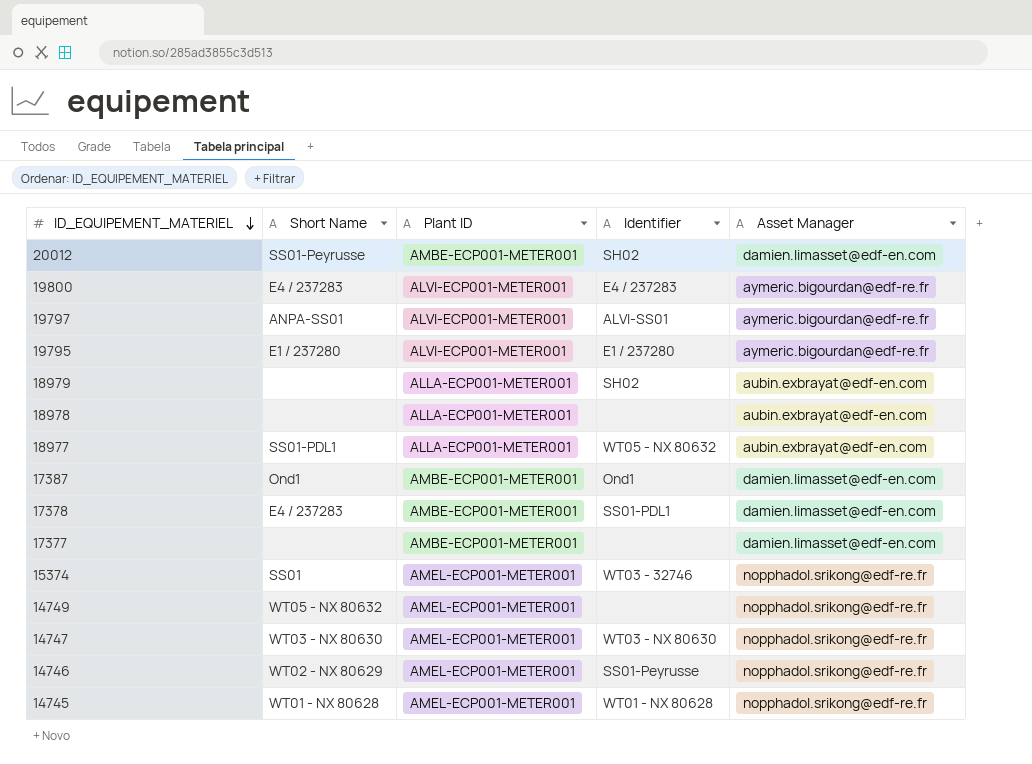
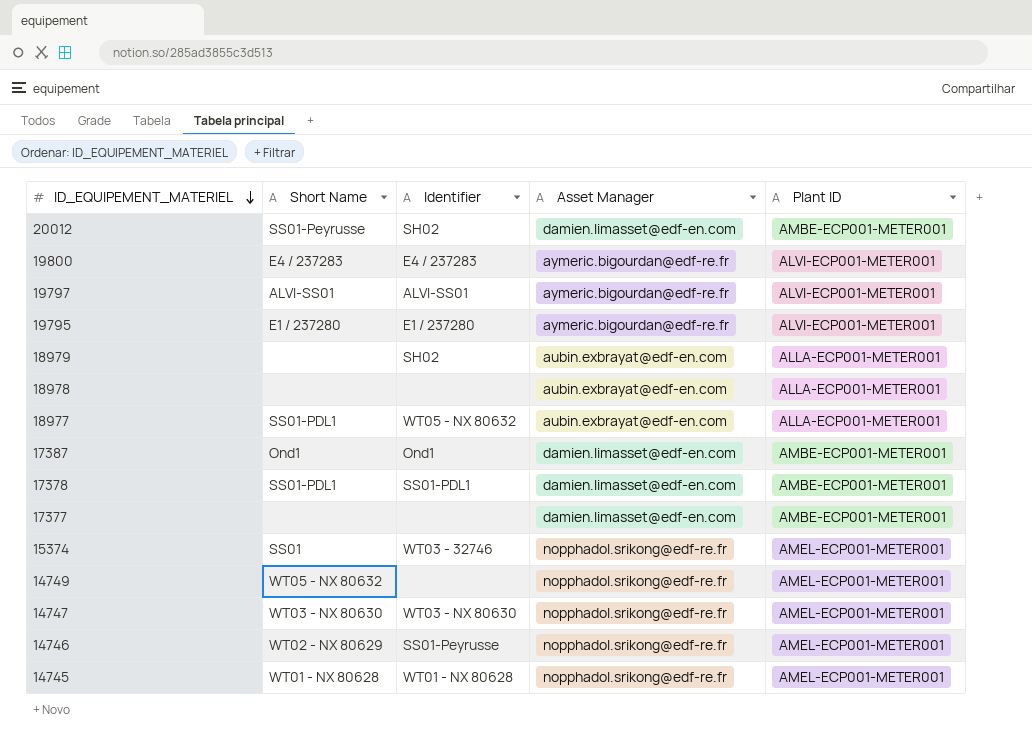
column Plant ID | position: 3 -> 5
19797 | Short Name: ANPA-SS01 -> ALVI-SS01
17378 | Short Name: E4 / 237283 -> SS01-PDL1

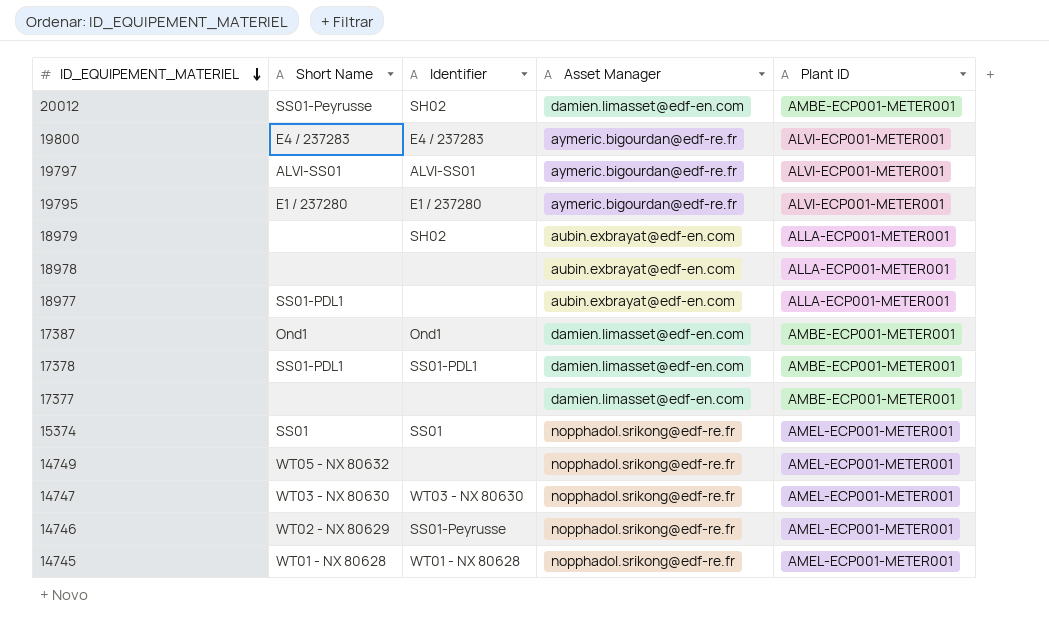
18977 | Identifier: WT05 - NX 80632 -> none
15374 | Identifier: WT03 - 32746 -> SS01

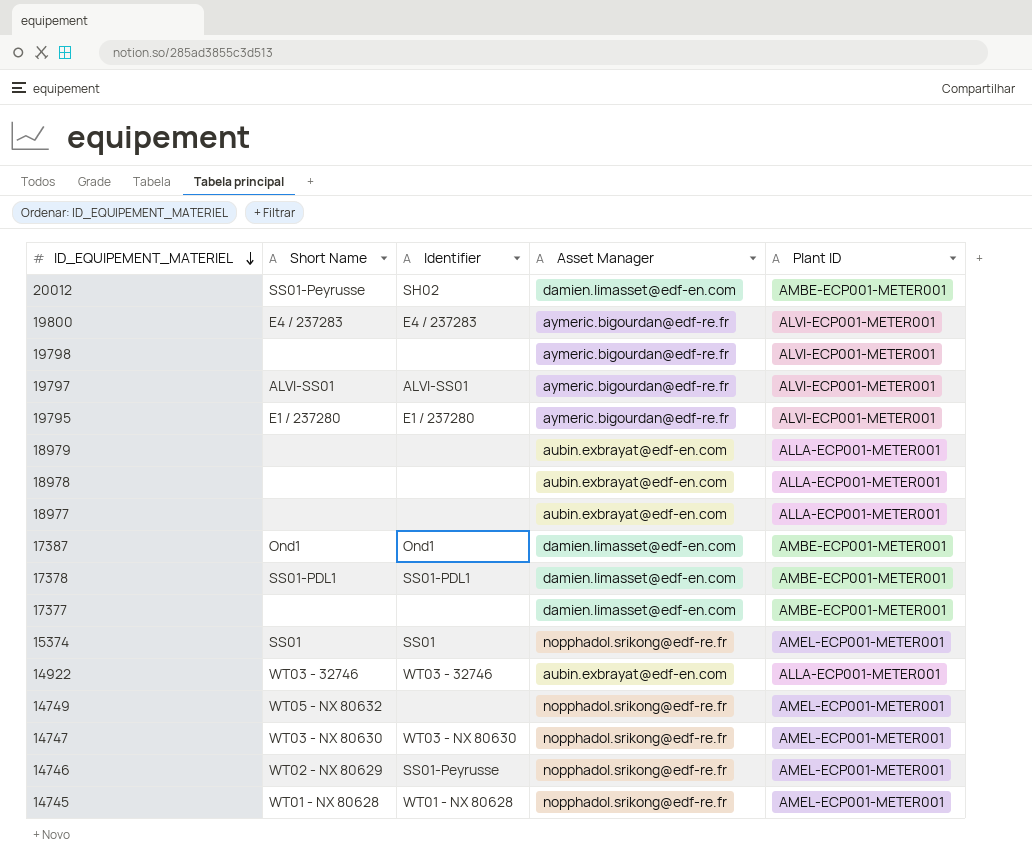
row 19798: none -> none | none | aymeric.bigourdan@edf-re.fr | ALVI-ECP001-METER001
18979 | Identifier: SH02 -> none
18977 | Short Name: SS01-PDL1 -> none
row 14922: none -> WT03 - 32746 | WT03 - 32746 | aubin.exbrayat@edf-en.com | ALLA-ECP001-METER001

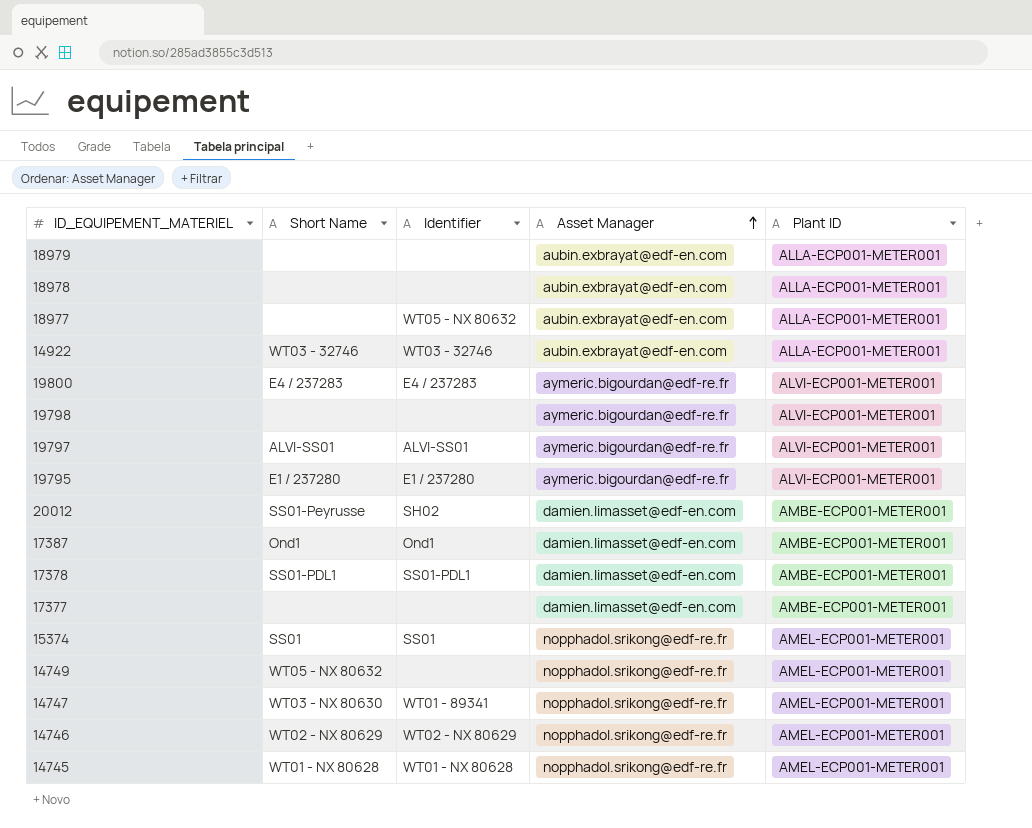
row order: ID_EQUIPEMENT_MATERIEL descending -> Asset Manager ascending
18977 | Identifier: none -> WT05 - NX 80632
14747 | Identifier: WT03 - NX 80630 -> WT01 - 89341
14746 | Identifier: SS01-Peyrusse -> WT02 - NX 80629

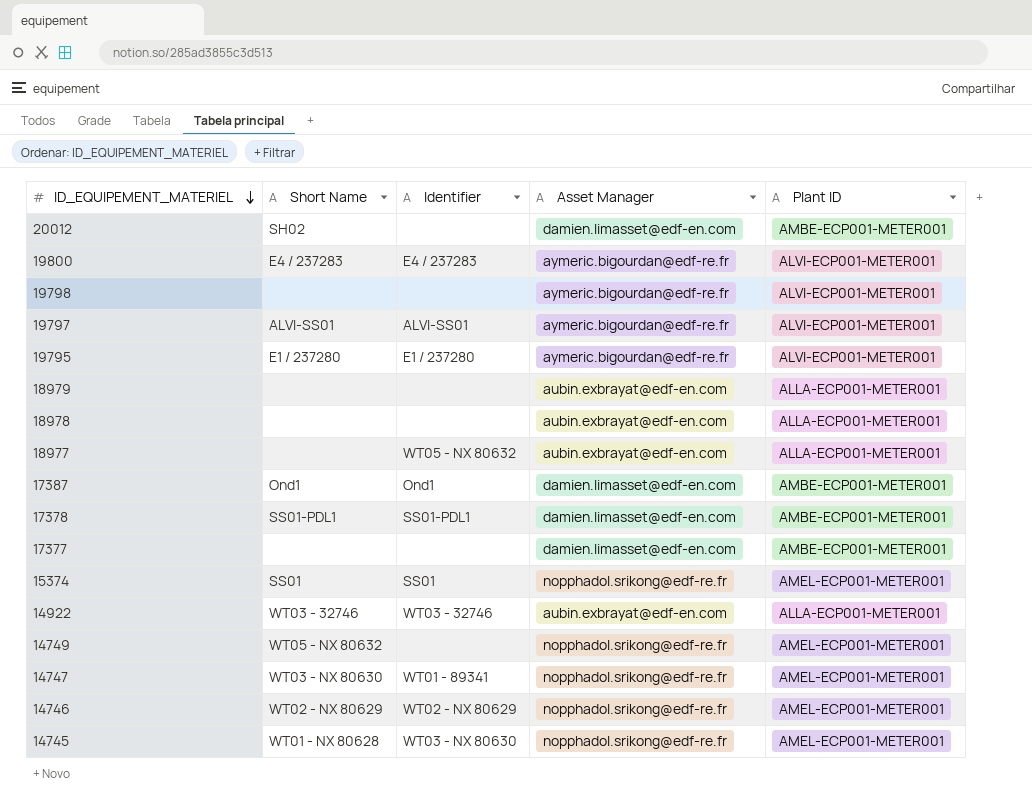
row order: Asset Manager ascending -> ID_EQUIPEMENT_MATERIEL descending
20012 | Short Name: SS01-Peyrusse -> SH02
20012 | Identifier: SH02 -> none
14745 | Identifier: WT01 - NX 80628 -> WT03 - NX 80630

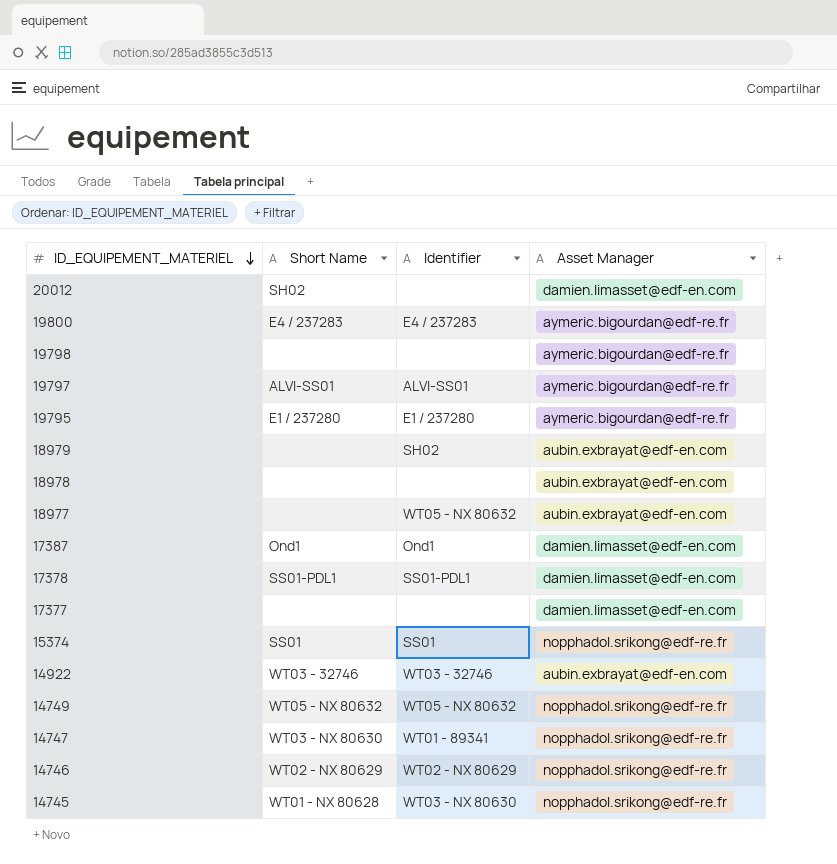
column Plant ID | position: 5 -> none
18979 | Identifier: none -> SH02
14749 | Identifier: none -> WT05 - NX 80632

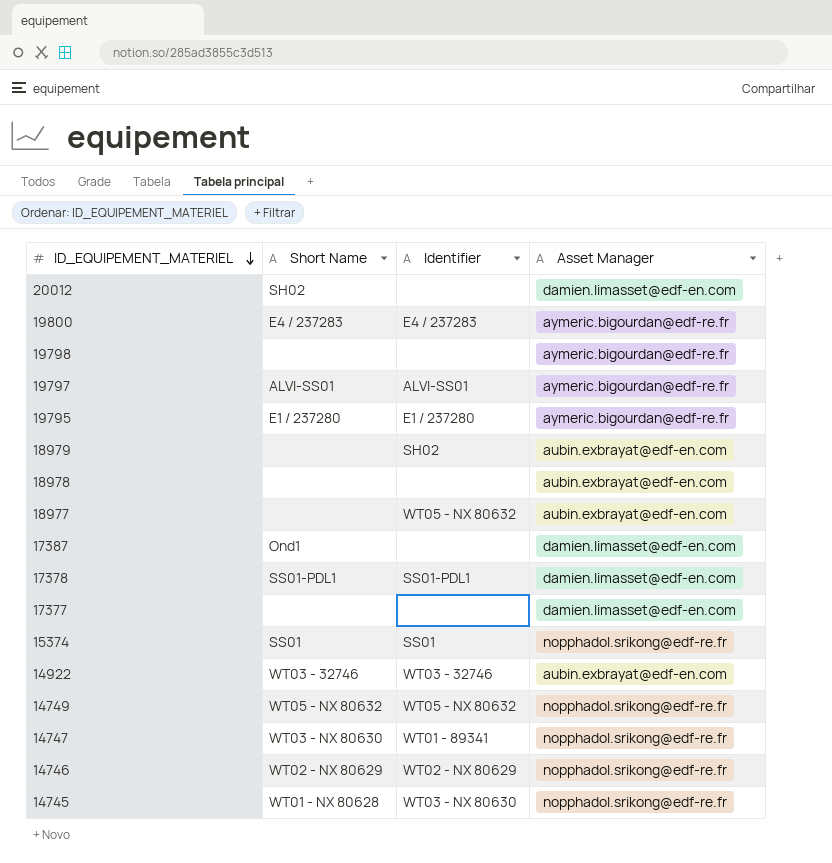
17387 | Identifier: Ond1 -> none

